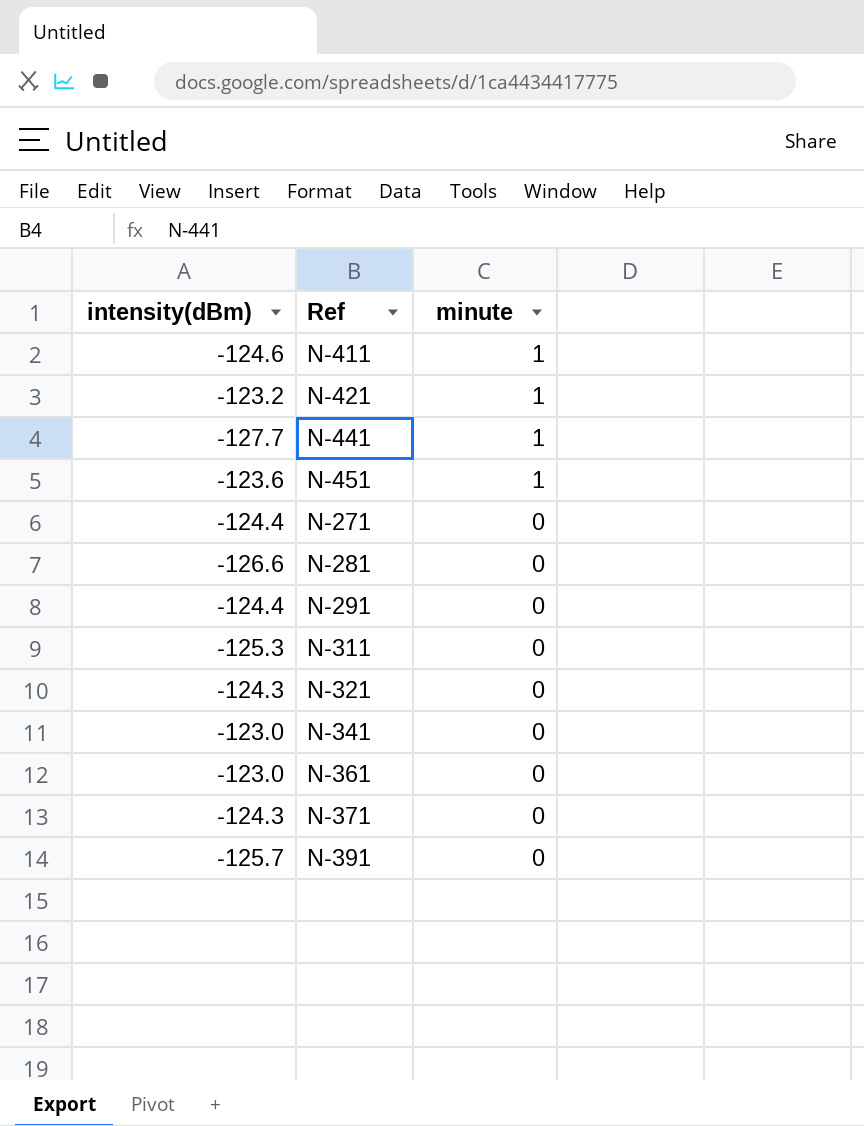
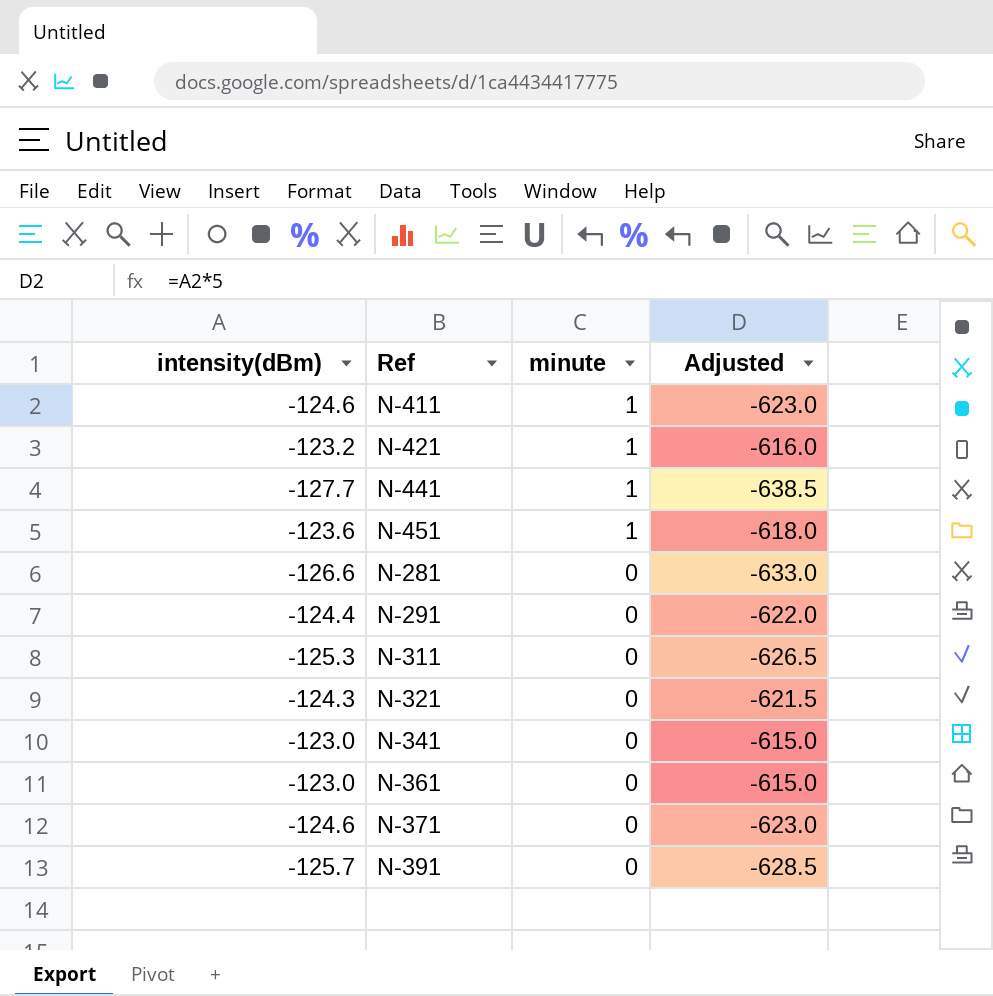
column Adjusted | formula: none -> [intensity(dBm)] * 5
row N-271: -124.4 | 0 -> none
N-371 | intensity(dBm): -124.3 -> -124.6

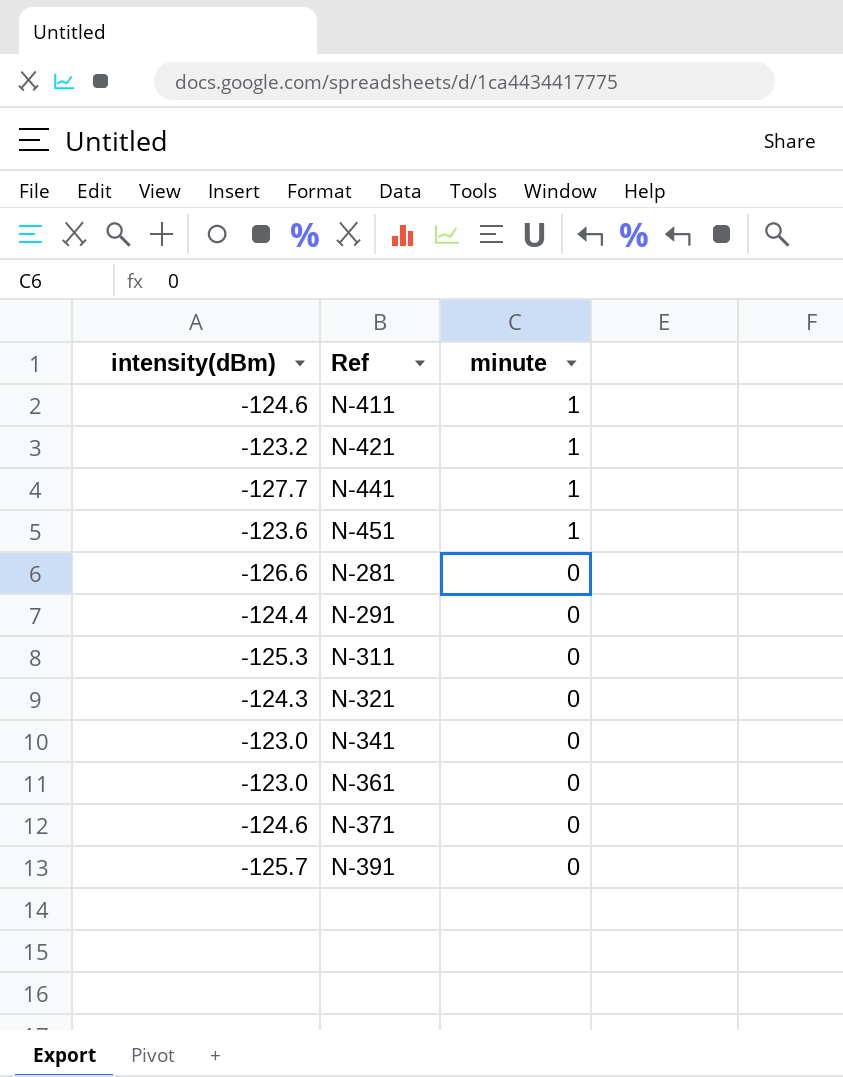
column Adjusted | formula: [intensity(dBm)] * 5 -> none

